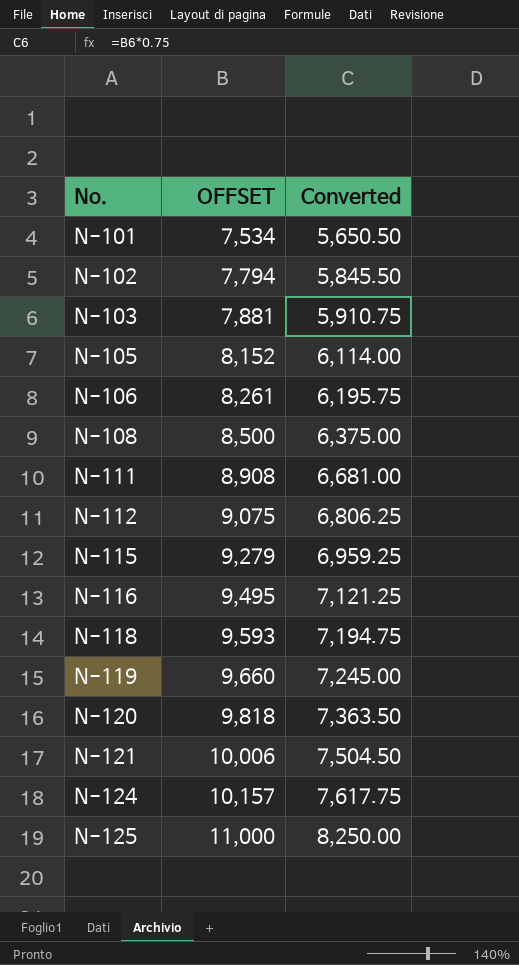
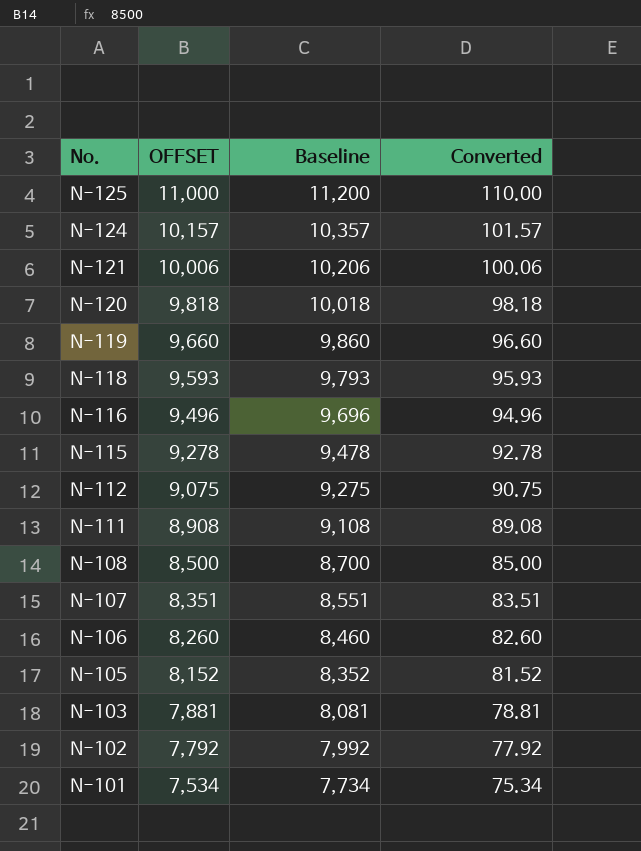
row order: No. ascending -> No. descending
column Baseline | formula: none -> [OFFSET] + 200
column Converted | formula: [OFFSET] * 0.75 -> [OFFSET] * 0.01
N-116 | OFFSET: 9,495 -> 9,496
N-115 | OFFSET: 9,279 -> 9,278
row N-107: none -> 8,351 | 8,551 | 83.51
N-106 | OFFSET: 8,261 -> 8,260
N-102 | OFFSET: 7,794 -> 7,792

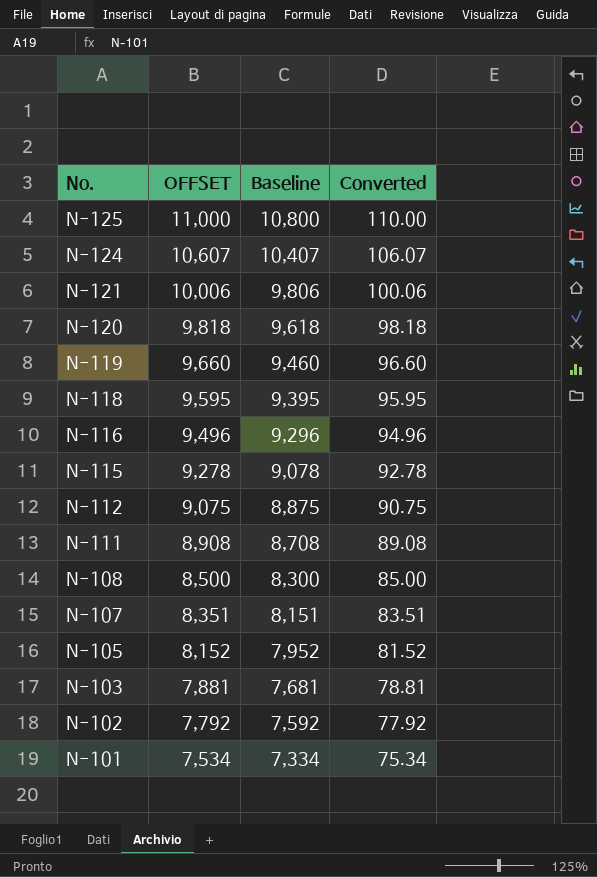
column Baseline | formula: [OFFSET] + 200 -> [OFFSET] - 200
row N-106: 8,260 | 8,460 | 82.60 -> none
N-124 | OFFSET: 10,157 -> 10,607
N-124 | Converted: 101.57 -> 106.07
N-118 | OFFSET: 9,593 -> 9,595
N-118 | Converted: 95.93 -> 95.95

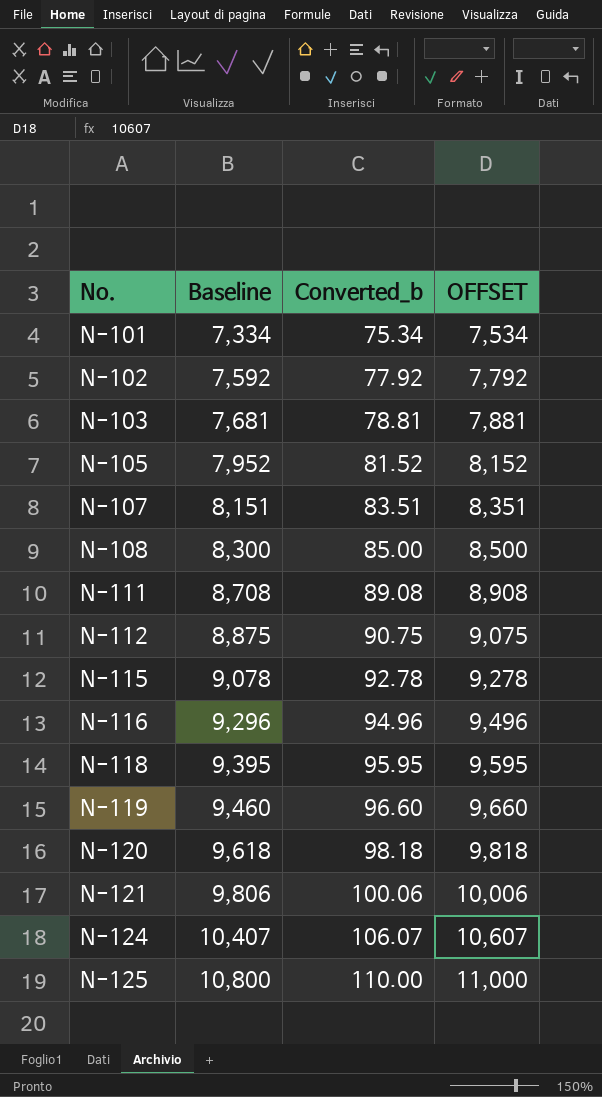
row order: No. descending -> No. ascending
column name: Converted -> Converted_b
column OFFSET | position: 2 -> 4

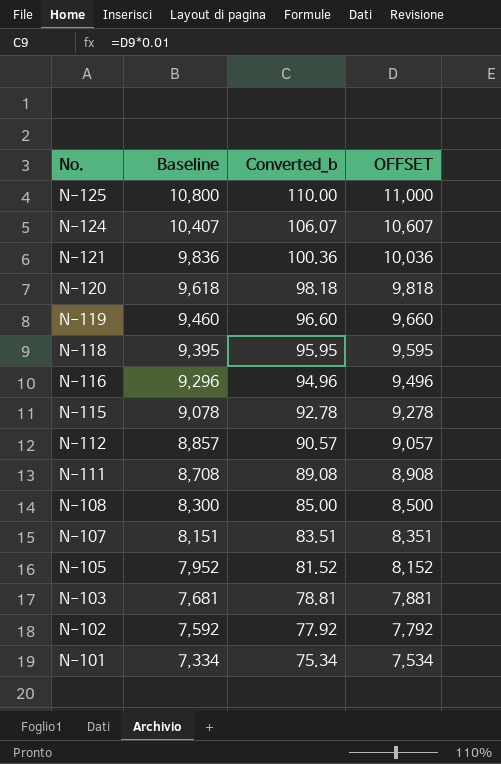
row order: No. ascending -> No. descending
N-121 | Baseline: 9,806 -> 9,836
N-121 | Converted_b: 100.06 -> 100.36
N-121 | OFFSET: 10,006 -> 10,036
N-112 | Baseline: 8,875 -> 8,857
N-112 | Converted_b: 90.75 -> 90.57
N-112 | OFFSET: 9,075 -> 9,057

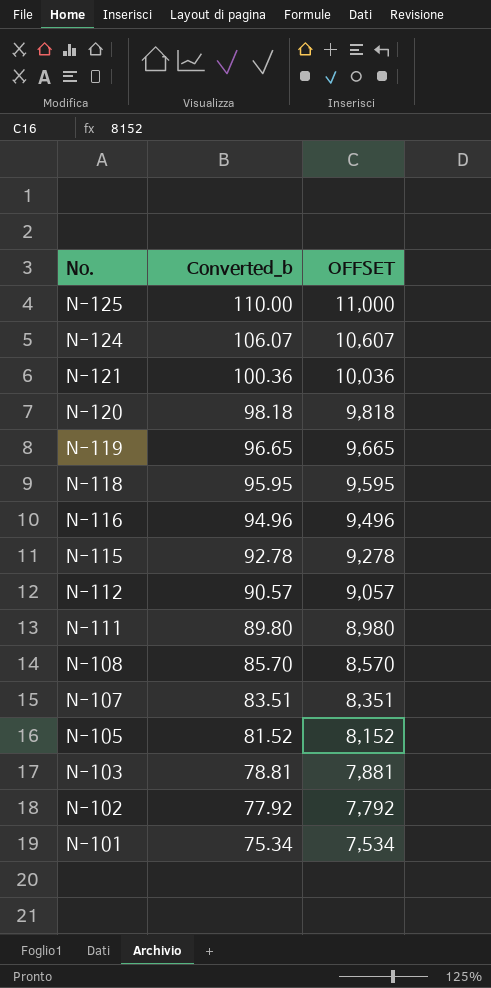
column Baseline | formula: [OFFSET] - 200 -> none
N-119 | Converted_b: 96.60 -> 96.65
N-119 | OFFSET: 9,660 -> 9,665
N-111 | Converted_b: 89.08 -> 89.80
N-111 | OFFSET: 8,908 -> 8,980
N-108 | Converted_b: 85.00 -> 85.70
N-108 | OFFSET: 8,500 -> 8,570

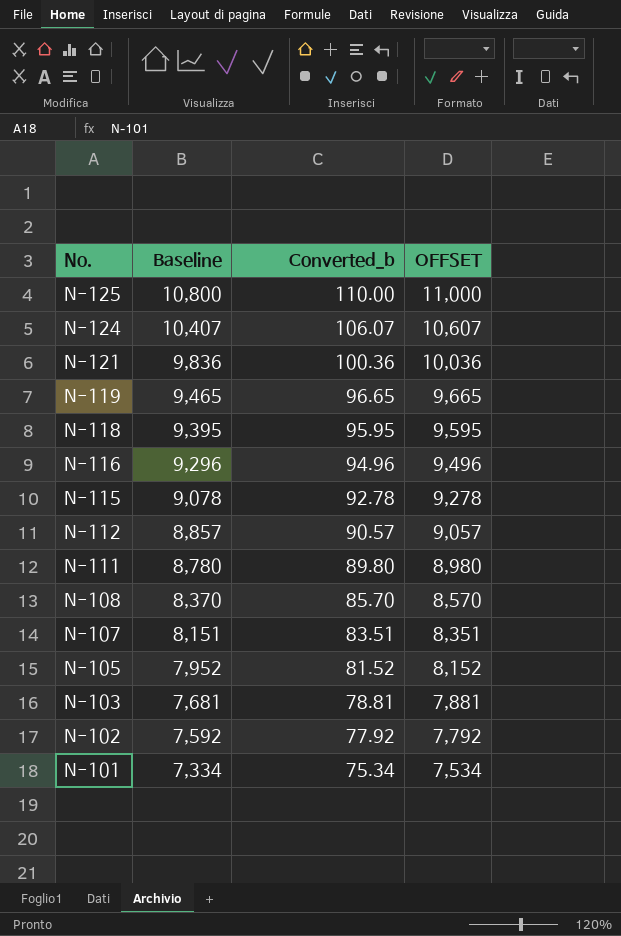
column Baseline | formula: none -> [OFFSET] - 200
row N-120: 98.18 | 9,818 -> none

